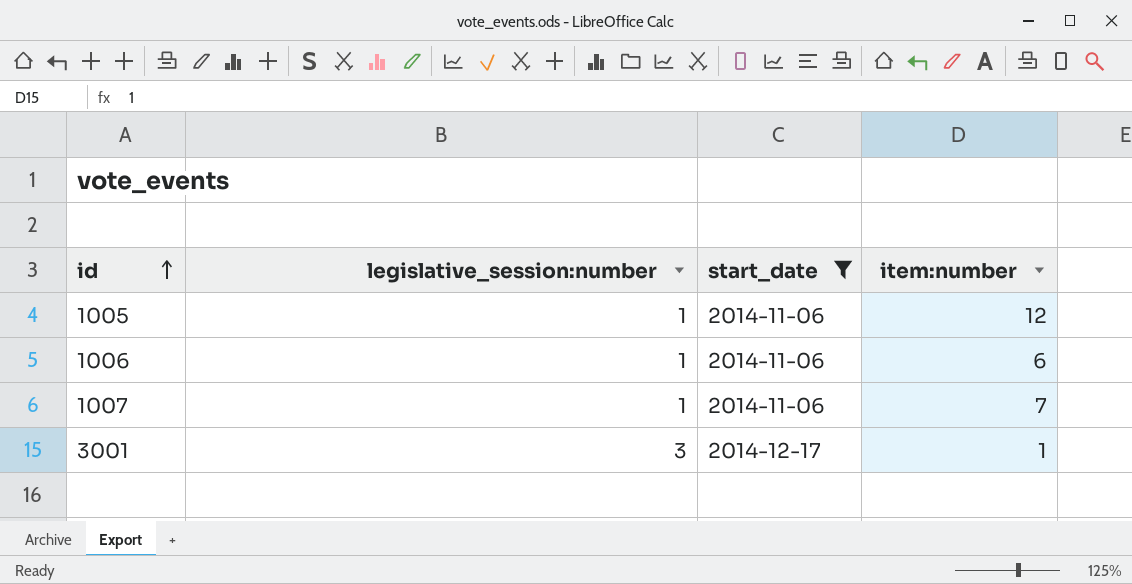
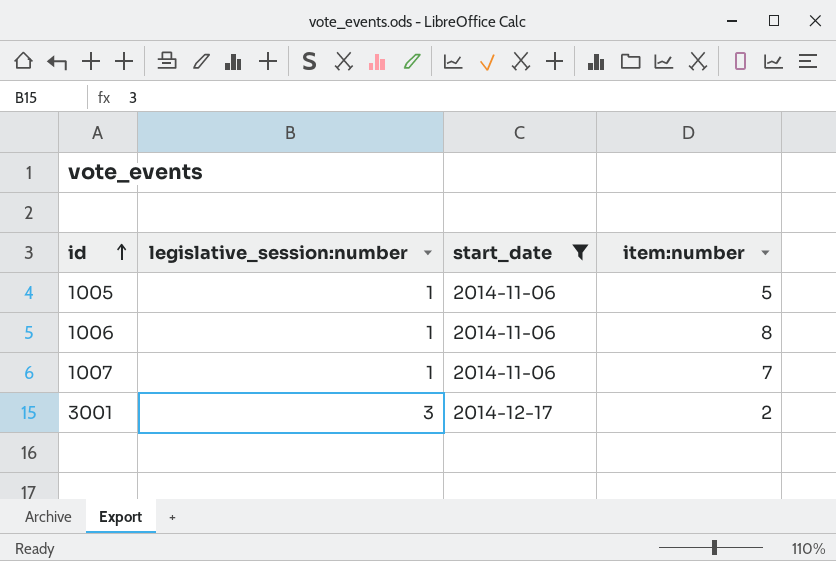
1005 | item:number: 12 -> 5
1006 | item:number: 6 -> 8
3001 | item:number: 1 -> 2

